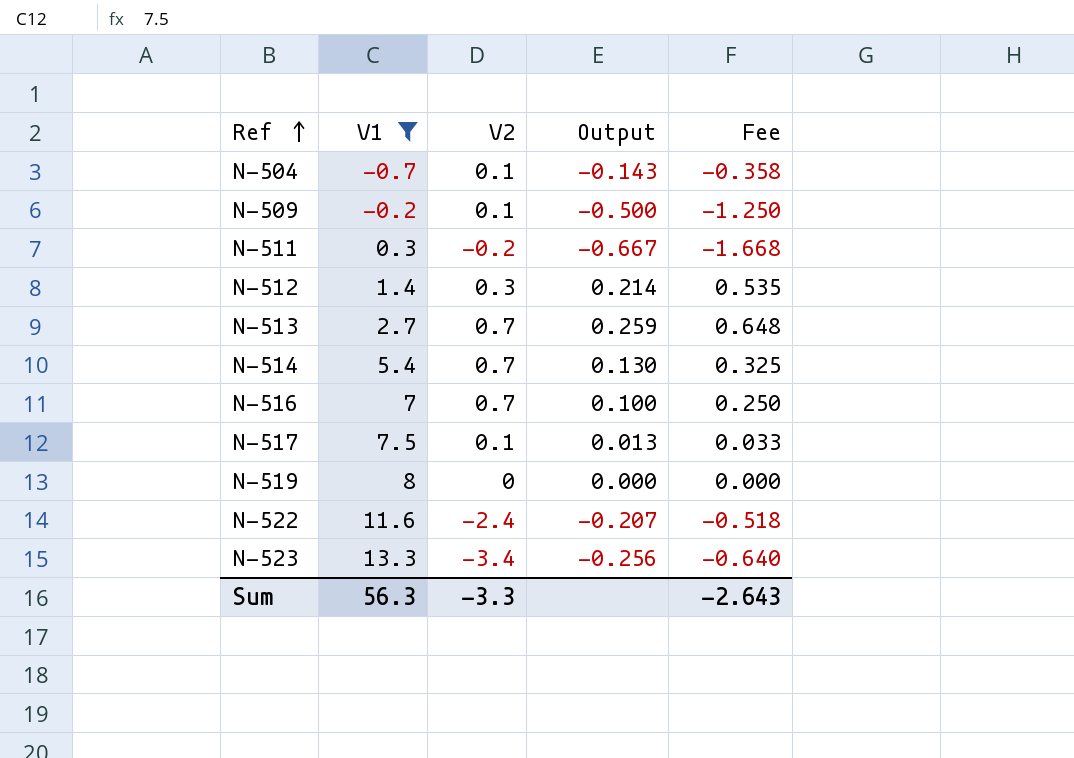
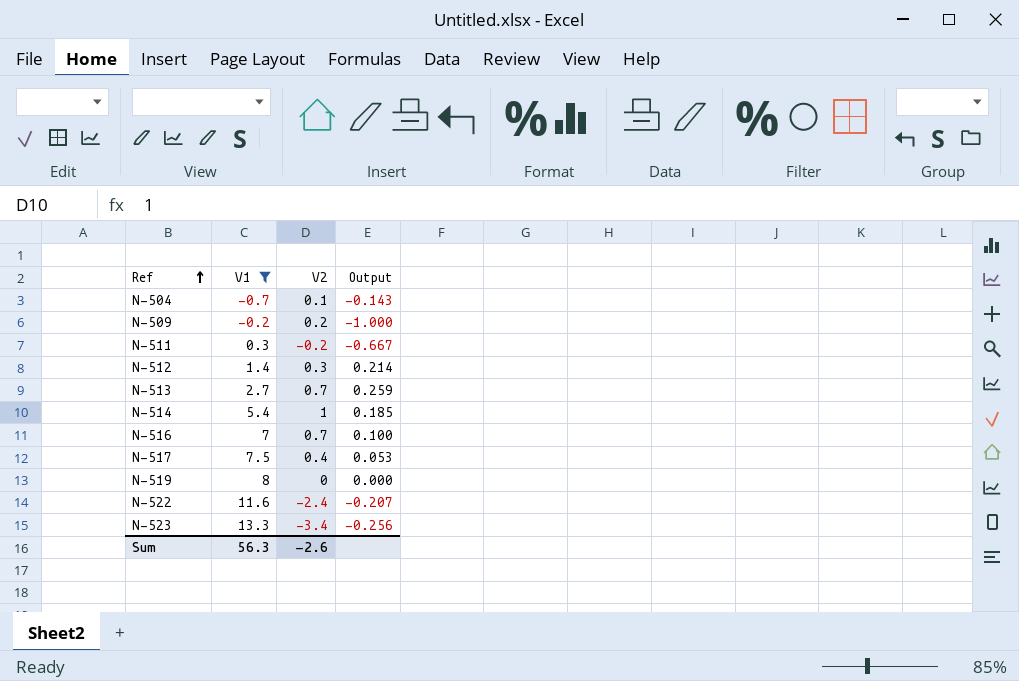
column Fee | formula: [Output] * 2.5 -> none
N-509 | V2: 0.1 -> 0.2
N-509 | Output: -0.500 -> -1.000
N-514 | V2: 0.7 -> 1
N-514 | Output: 0.130 -> 0.185
N-517 | V2: 0.1 -> 0.4
N-517 | Output: 0.013 -> 0.053
Sum | V2: -3.3 -> -2.6

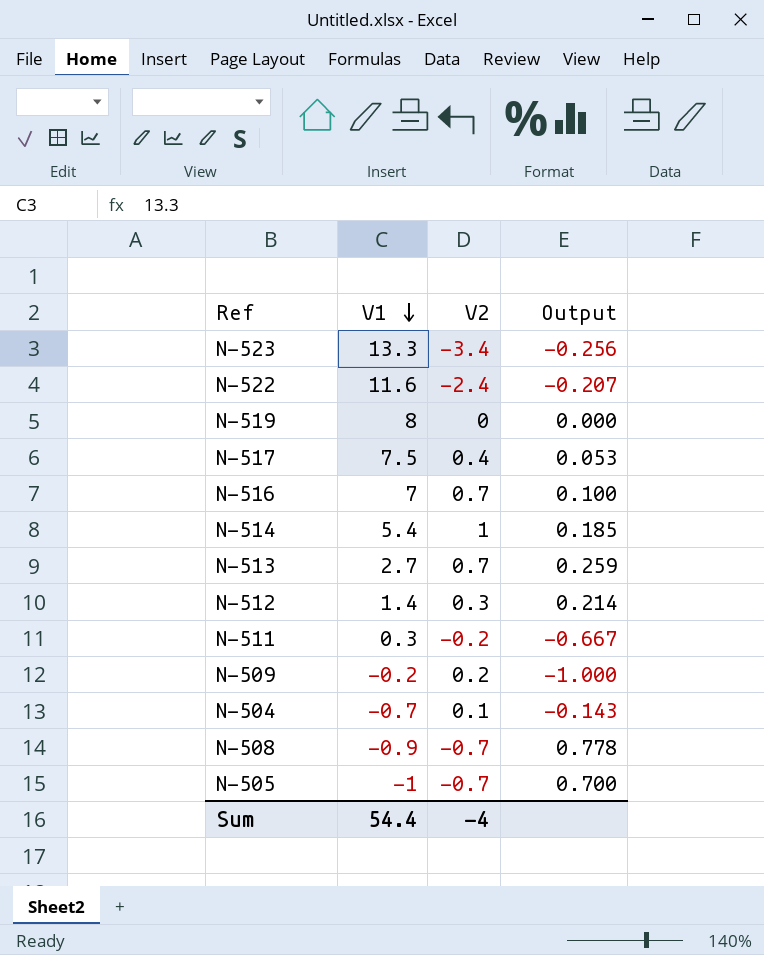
filter: V1 >= -0.7 -> none
row order: Ref ascending -> V1 descending
Sum | V1: 56.3 -> 54.4
Sum | V2: -2.6 -> -4

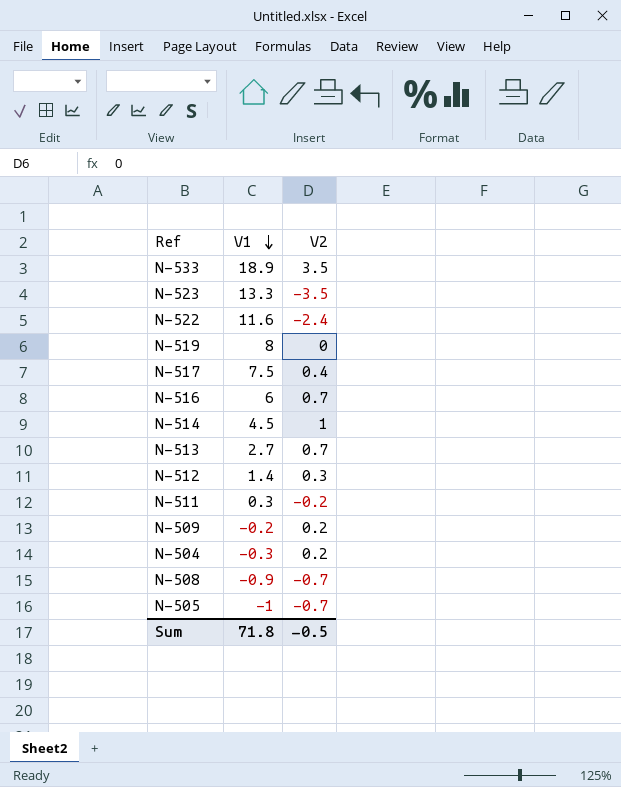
column Output | formula: [V2] / [V1] -> none
row N-533: none -> 18.9 | 3.5
N-523 | V2: -3.4 -> -3.5
N-516 | V1: 7 -> 6
N-514 | V1: 5.4 -> 4.5
N-504 | V1: -0.7 -> -0.3
N-504 | V2: 0.1 -> 0.2
Sum | V1: 54.4 -> 71.8
Sum | V2: -4 -> -0.5

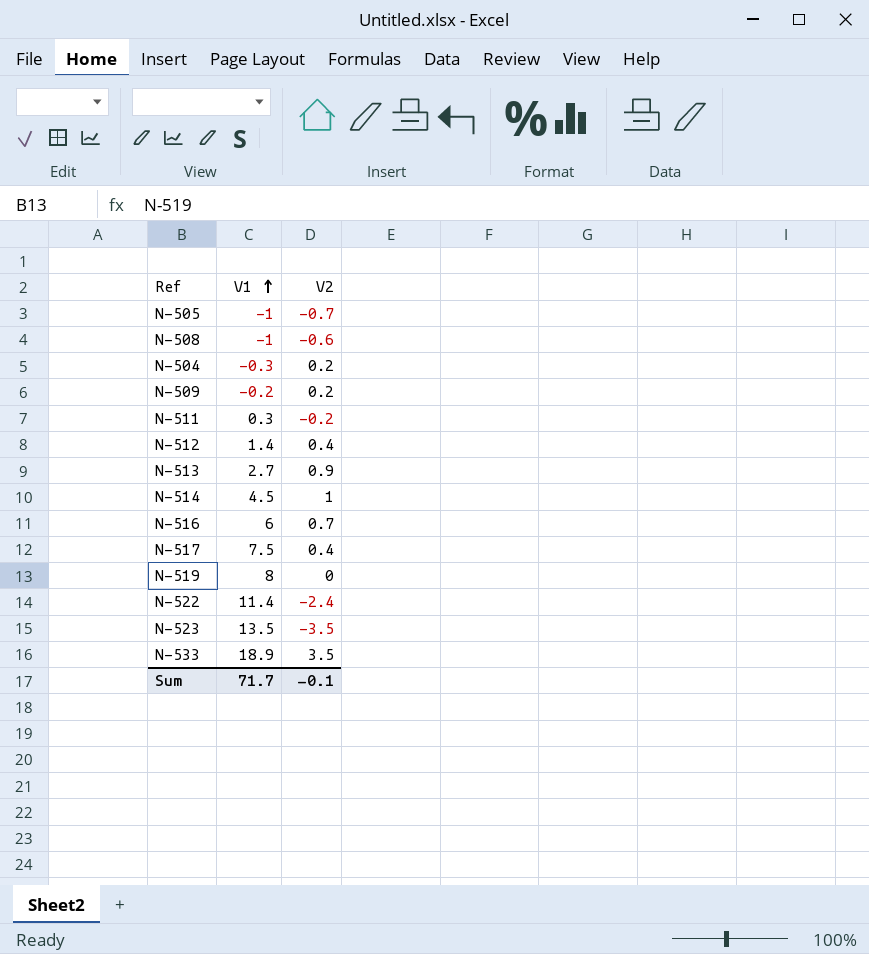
row order: V1 descending -> V1 ascending
N-508 | V1: -0.9 -> -1
N-508 | V2: -0.7 -> -0.6
N-512 | V2: 0.3 -> 0.4
N-513 | V2: 0.7 -> 0.9
N-522 | V1: 11.6 -> 11.4
N-523 | V1: 13.3 -> 13.5
Sum | V1: 71.8 -> 71.7
Sum | V2: -0.5 -> -0.1

